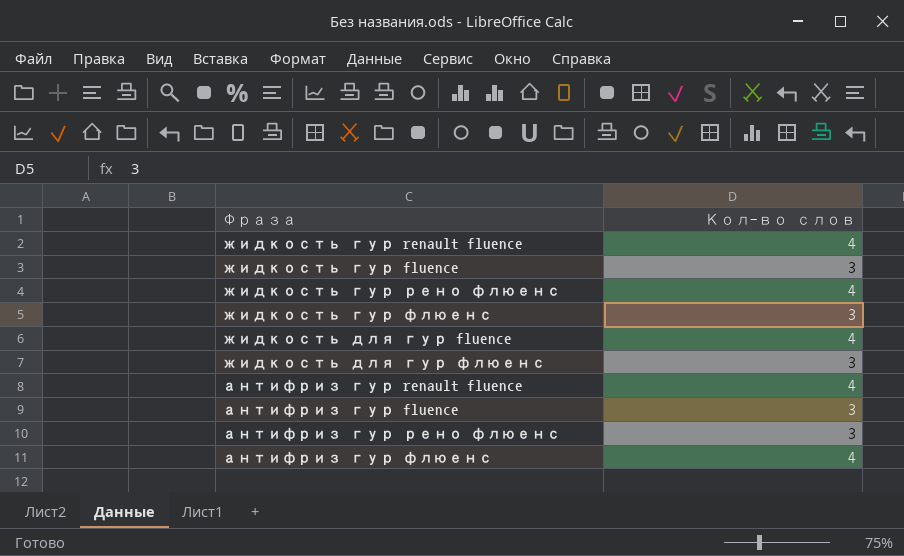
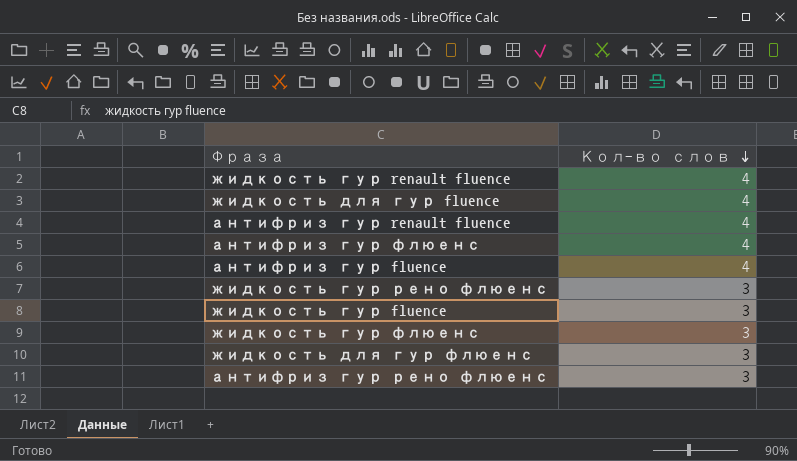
row order: none -> Кол-во слов descending
антифриз гур fluence | Кол-во слов: 3 -> 4
жидкость гур рено флюенс | Кол-во слов: 4 -> 3

